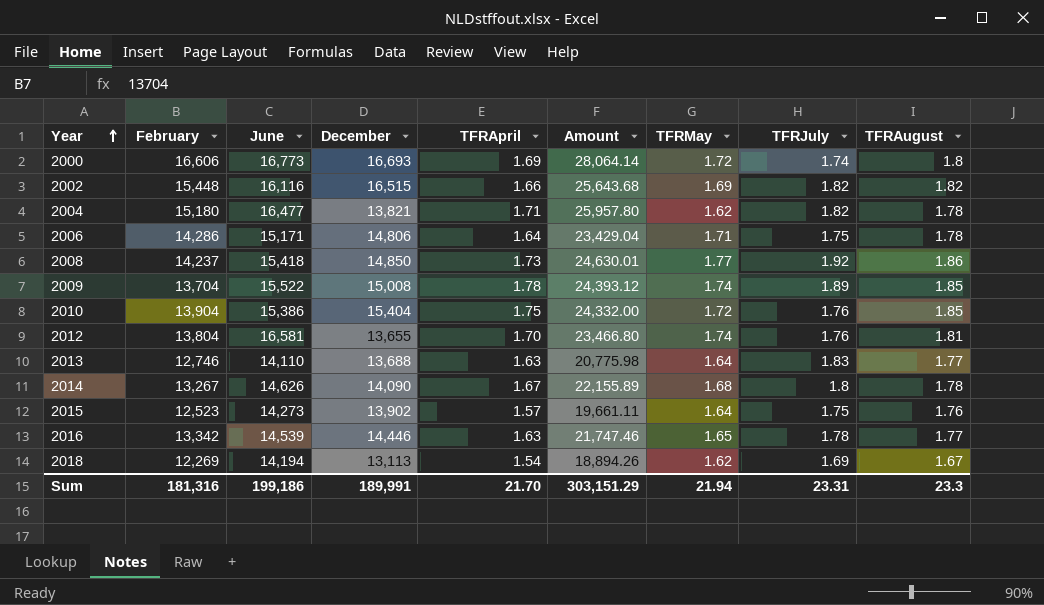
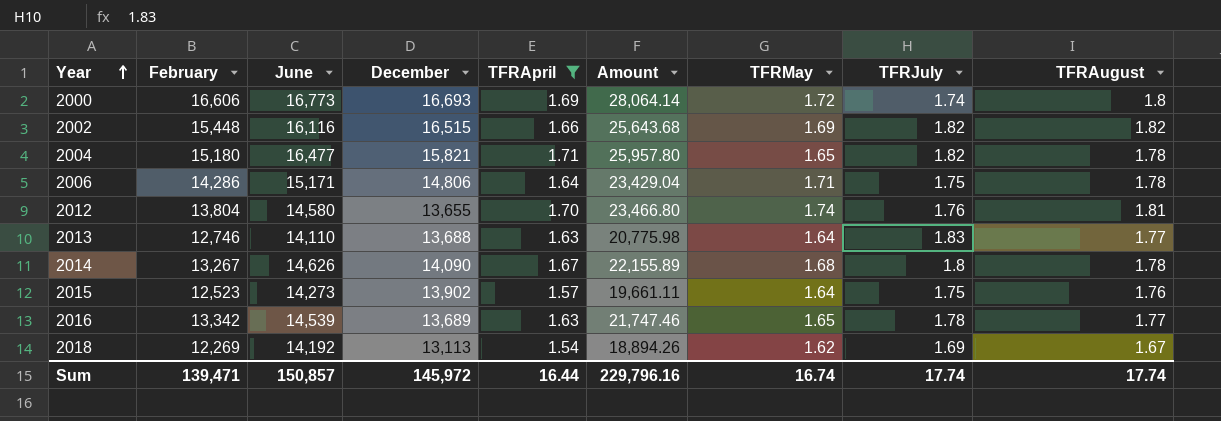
filter: none -> TFRApril <= 1.71
2004 | December: 13,821 -> 15,821
2004 | TFRMay: 1.62 -> 1.65
2012 | June: 16,581 -> 14,580
2016 | December: 14,446 -> 13,689
2018 | June: 14,194 -> 14,192
Sum | February: 181,316 -> 139,471
Sum | June: 199,186 -> 150,857
Sum | December: 189,991 -> 145,972
Sum | TFRApril: 21.70 -> 16.44
Sum | Amount: 303,151.29 -> 229,796.16
Sum | TFRMay: 21.94 -> 16.74
Sum | TFRJuly: 23.31 -> 17.74
Sum | TFRAugust: 23.3 -> 17.74

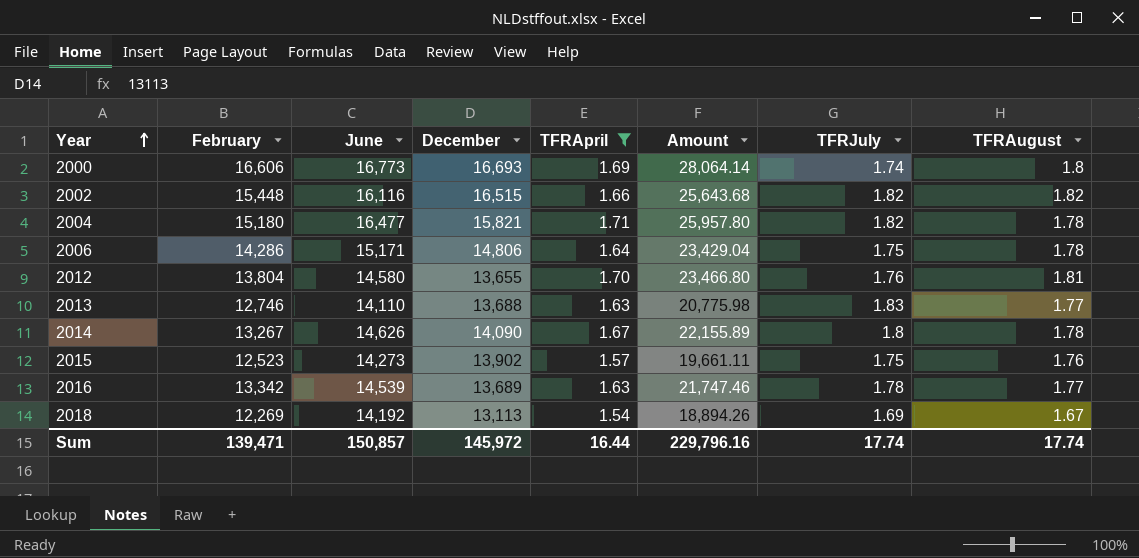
column TFRMay | position: 7 -> none

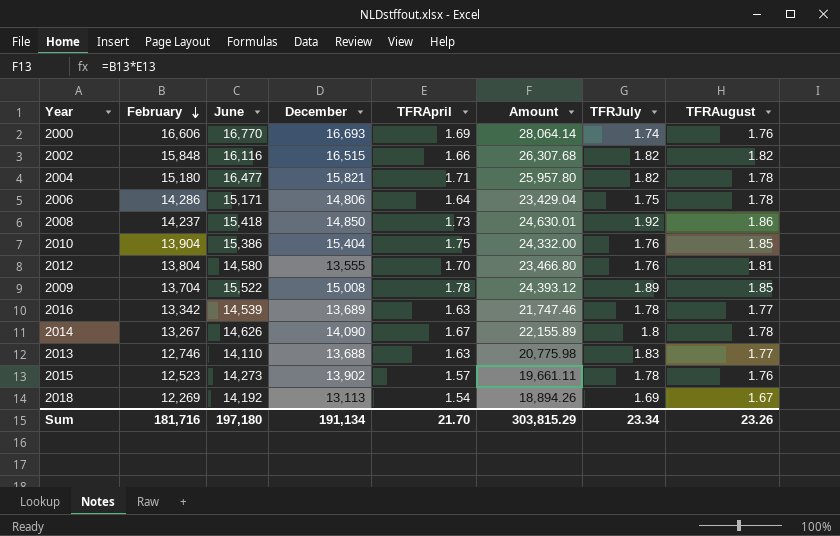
filter: TFRApril <= 1.71 -> none
row order: Year ascending -> February descending
2000 | June: 16,773 -> 16,770
2000 | TFRAugust: 1.8 -> 1.76
2002 | February: 15,448 -> 15,848
2002 | Amount: 25,643.68 -> 26,307.68
2012 | December: 13,655 -> 13,555
2015 | TFRJuly: 1.75 -> 1.78
Sum | February: 139,471 -> 181,716
Sum | June: 150,857 -> 197,180
Sum | December: 145,972 -> 191,134
Sum | TFRApril: 16.44 -> 21.70
Sum | Amount: 229,796.16 -> 303,815.29
Sum | TFRJuly: 17.74 -> 23.34
Sum | TFRAugust: 17.74 -> 23.26

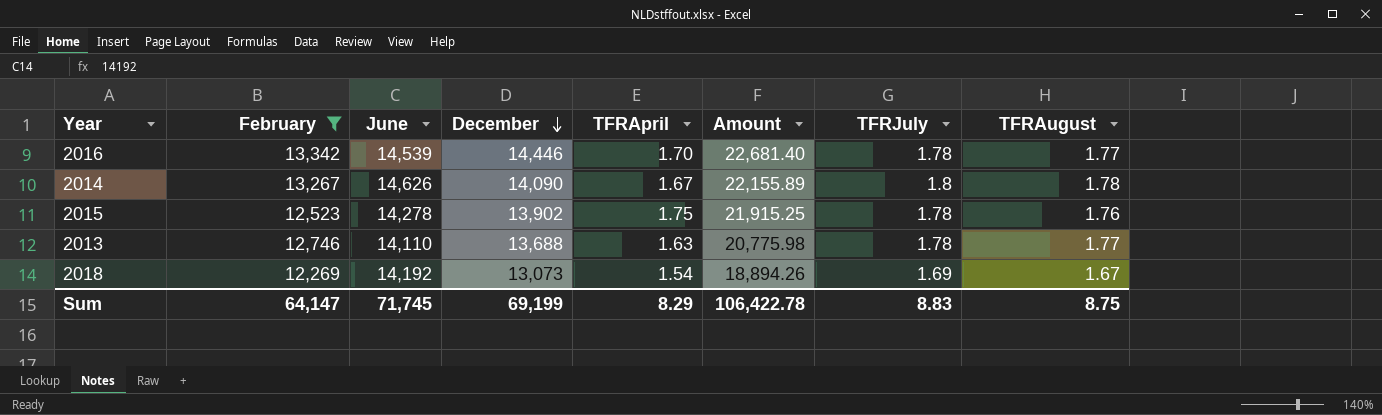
filter: none -> February <= 13,342
row order: February descending -> December descending
2016 | December: 13,689 -> 14,446
2016 | TFRApril: 1.63 -> 1.70
2016 | Amount: 21,747.46 -> 22,681.40
2015 | June: 14,273 -> 14,278
2015 | TFRApril: 1.57 -> 1.75
2015 | Amount: 19,661.11 -> 21,915.25
2013 | TFRJuly: 1.83 -> 1.78
2018 | December: 13,113 -> 13,073
Sum | February: 181,716 -> 64,147
Sum | June: 197,180 -> 71,745
Sum | December: 191,134 -> 69,199
Sum | TFRApril: 21.70 -> 8.29
Sum | Amount: 303,815.29 -> 106,422.78
Sum | TFRJuly: 23.34 -> 8.83
Sum | TFRAugust: 23.26 -> 8.75

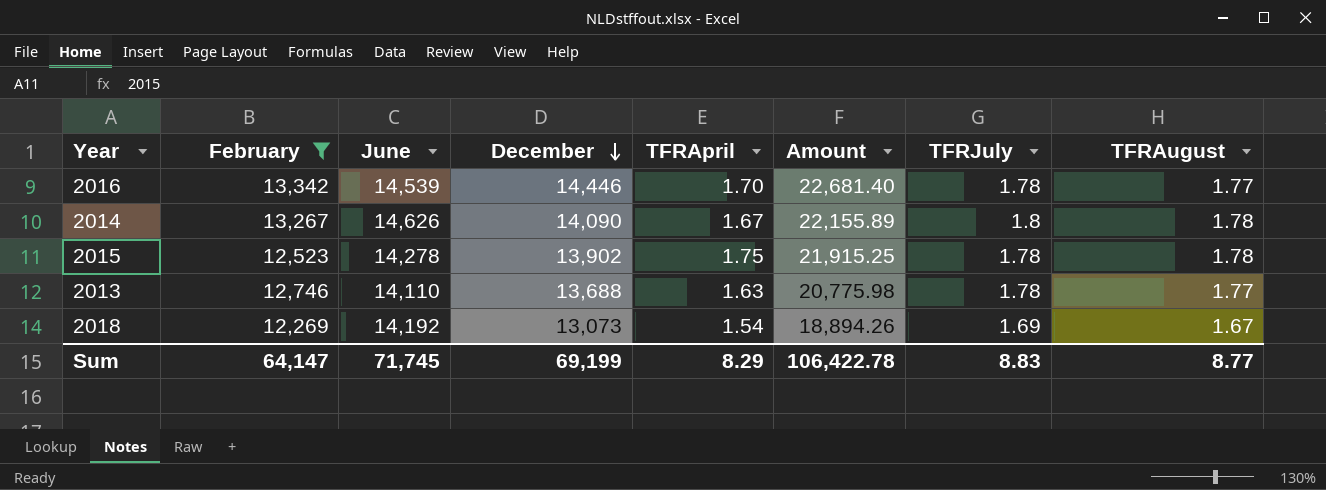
2015 | TFRAugust: 1.76 -> 1.78
Sum | TFRAugust: 8.75 -> 8.77

